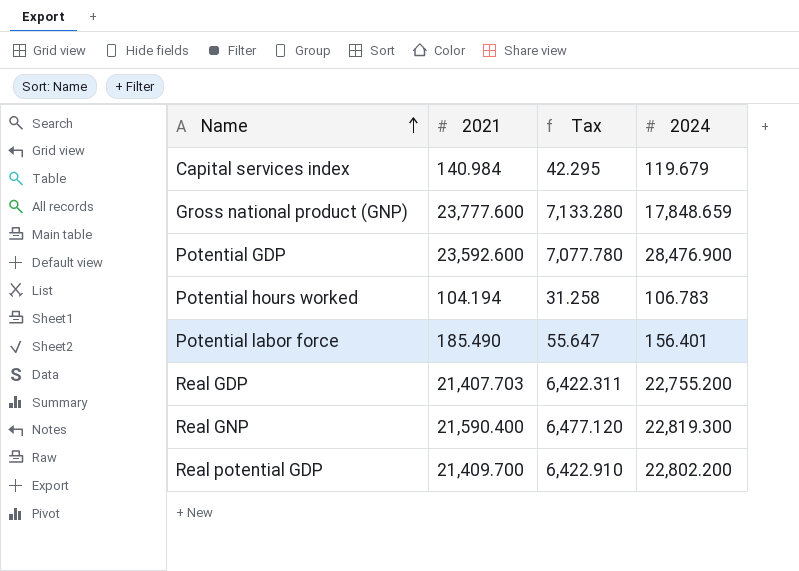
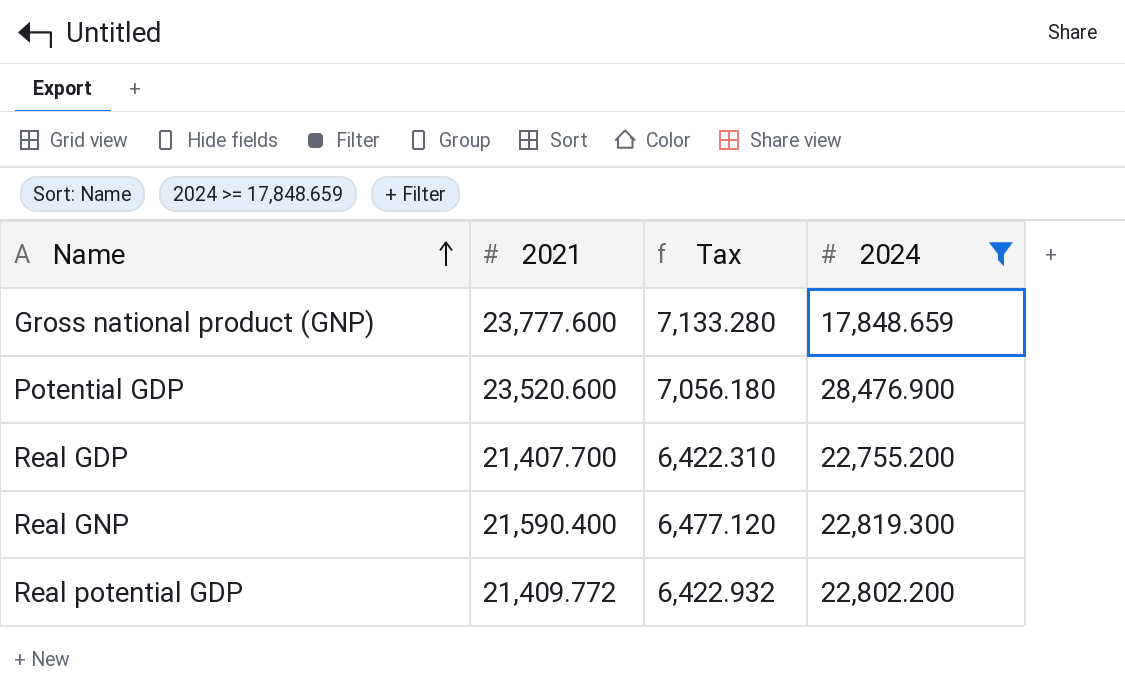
filter: none -> 2024 >= 17,848.659
Potential GDP | 2021: 23,592.600 -> 23,520.600
Potential GDP | Tax: 7,077.780 -> 7,056.180
Real GDP | 2021: 21,407.703 -> 21,407.700
Real GDP | Tax: 6,422.311 -> 6,422.310
Real potential GDP | 2021: 21,409.700 -> 21,409.772
Real potential GDP | Tax: 6,422.910 -> 6,422.932

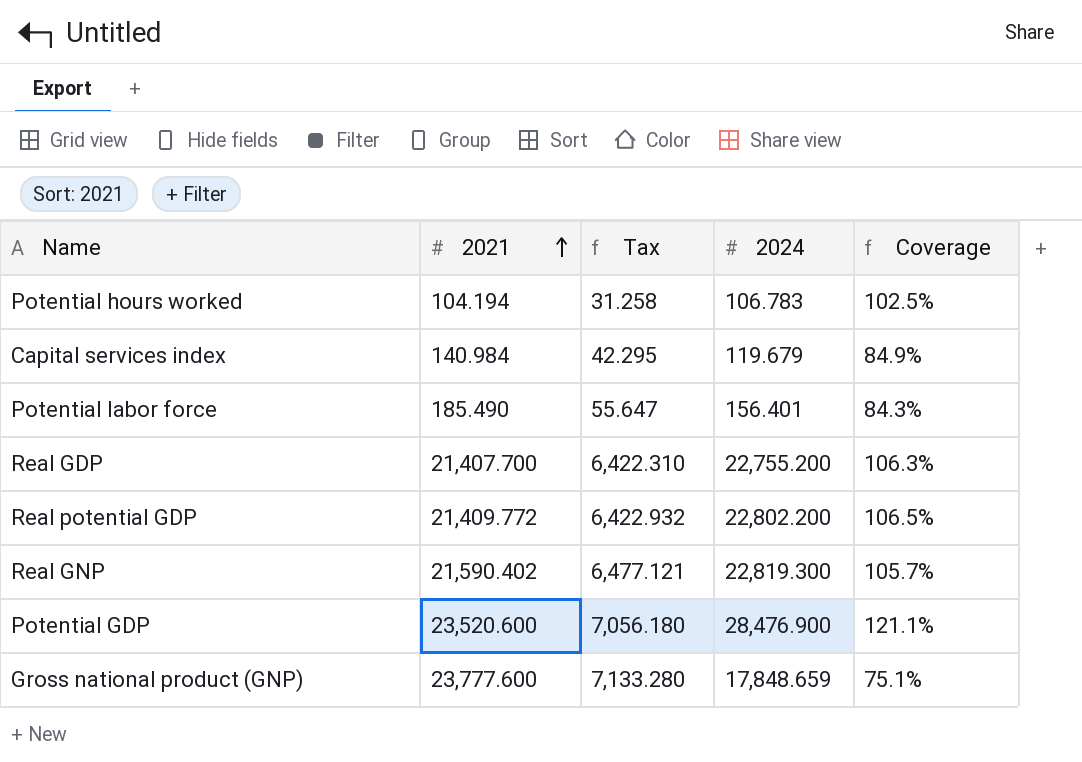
filter: 2024 >= 17,848.659 -> none
row order: Name ascending -> 2021 ascending
column Coverage | formula: none -> [2024] / [2021]
Real GNP | 2021: 21,590.400 -> 21,590.402
Real GNP | Tax: 6,477.120 -> 6,477.121

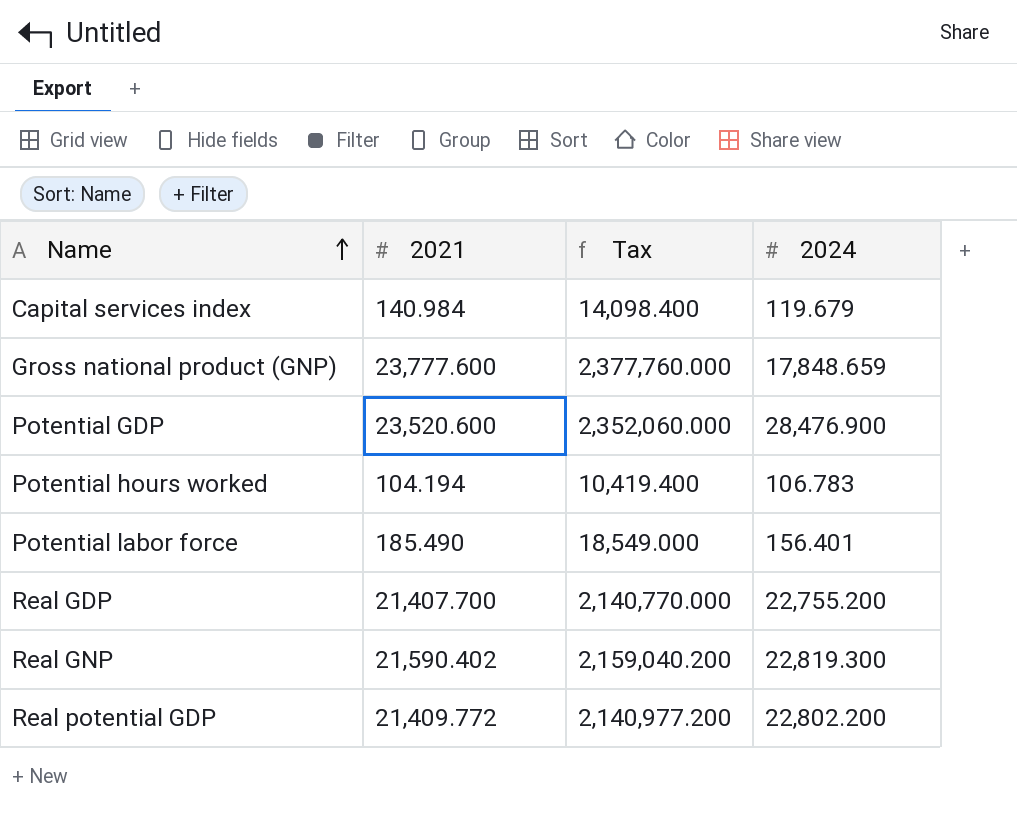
row order: 2021 ascending -> Name ascending
column Coverage | formula: [2024] / [2021] -> none
column Tax | formula: [2021] * 0.3 -> [2021] * 100

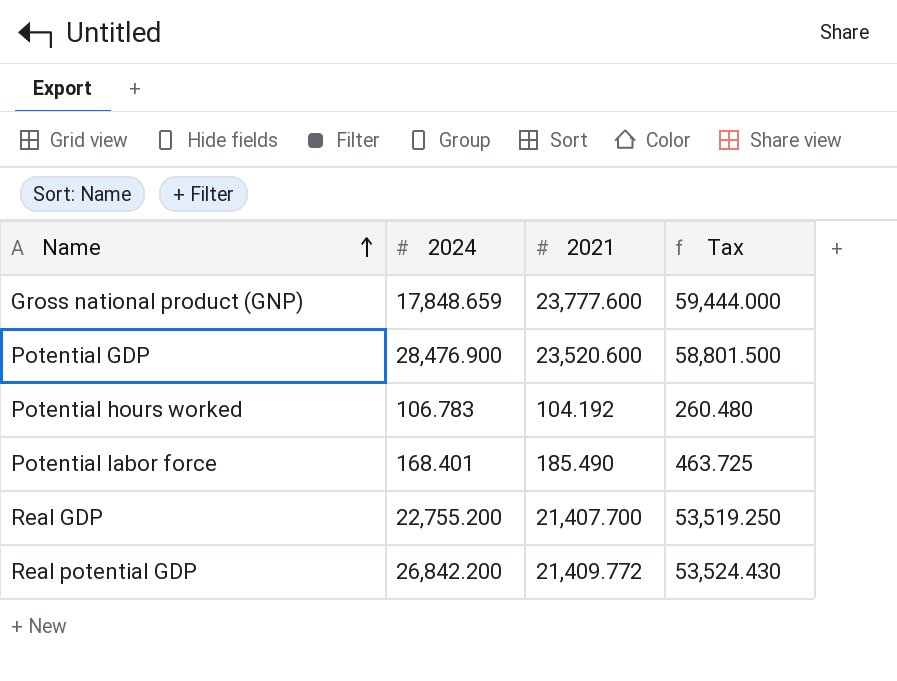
column 2024 | position: 4 -> 2
column Tax | formula: [2021] * 100 -> [2021] * 2.5
row Capital services index: 140.984 | 14,098.400 | 119.679 -> none
row Real GNP: 21,590.402 | 2,159,040.200 | 22,819.300 -> none
Potential hours worked | 2021: 104.194 -> 104.192
Potential labor force | 2024: 156.401 -> 168.401
Real potential GDP | 2024: 22,802.200 -> 26,842.200

